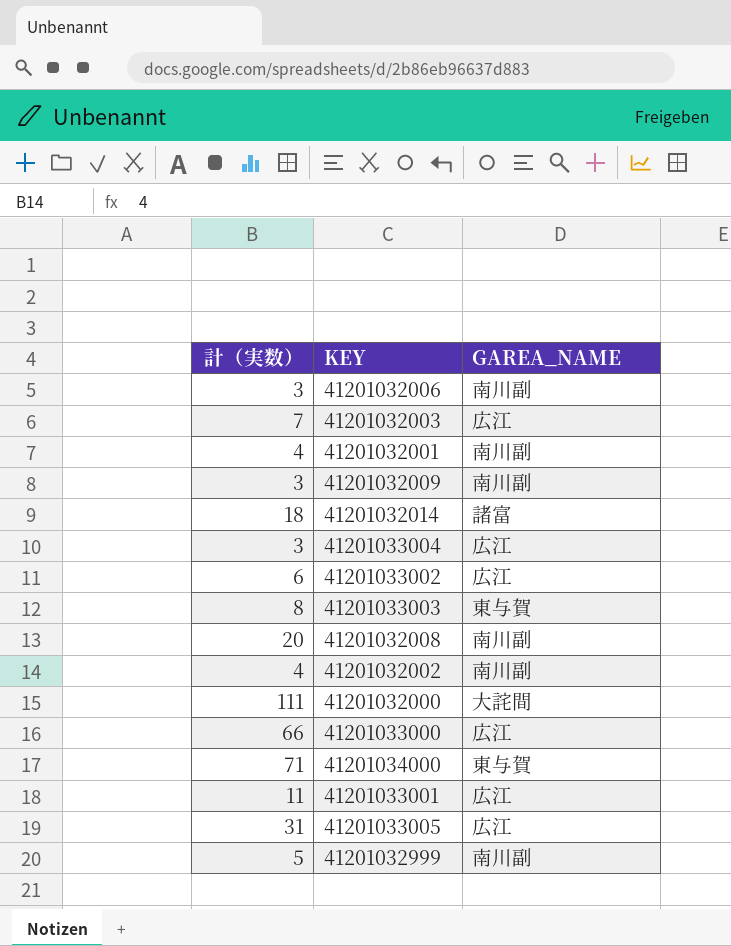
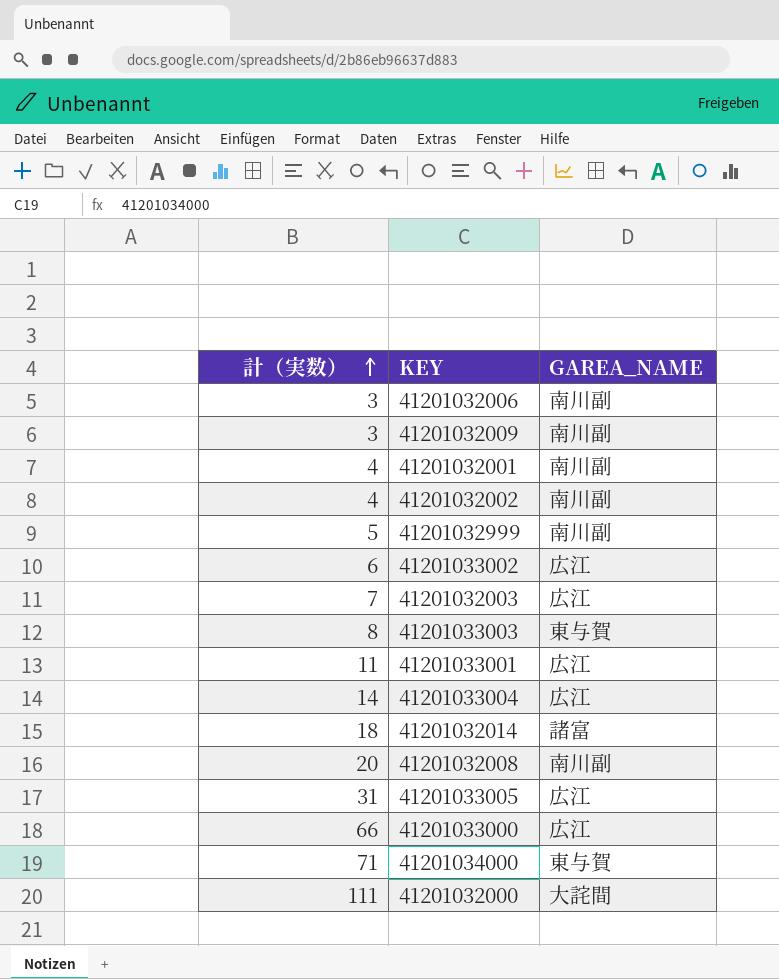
row order: none -> 計（実数） ascending
41201033004 | 計（実数）: 3 -> 14

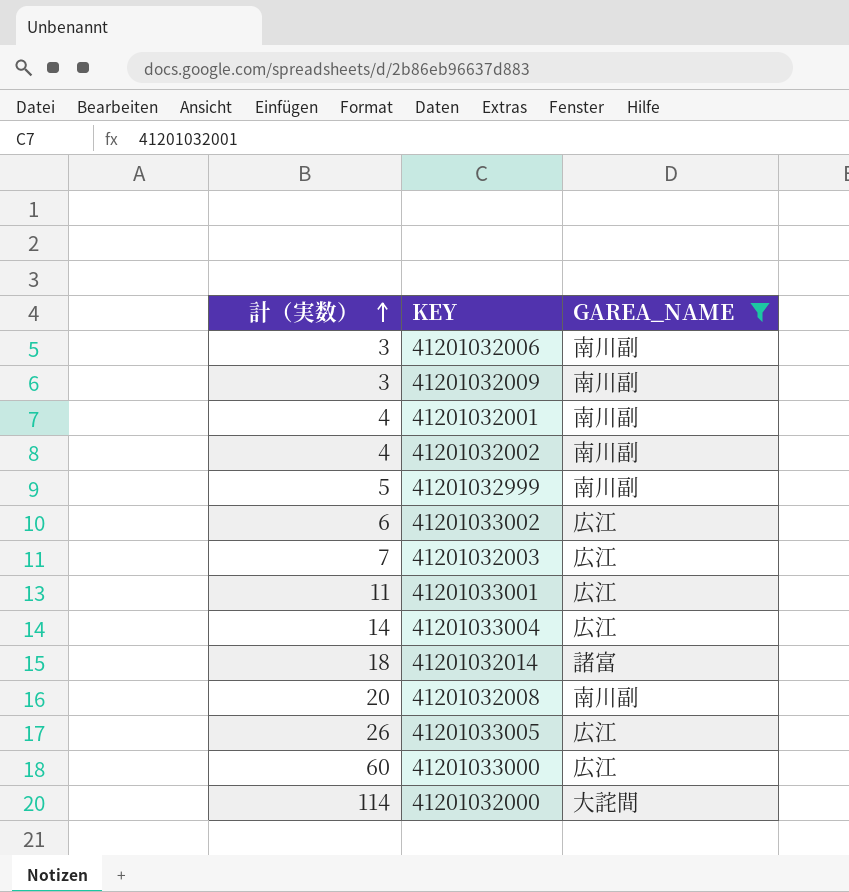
filter: none -> GAREA_NAME != 東与賀
41201033005 | 計（実数）: 31 -> 26
41201033000 | 計（実数）: 66 -> 60
41201032000 | 計（実数）: 111 -> 114

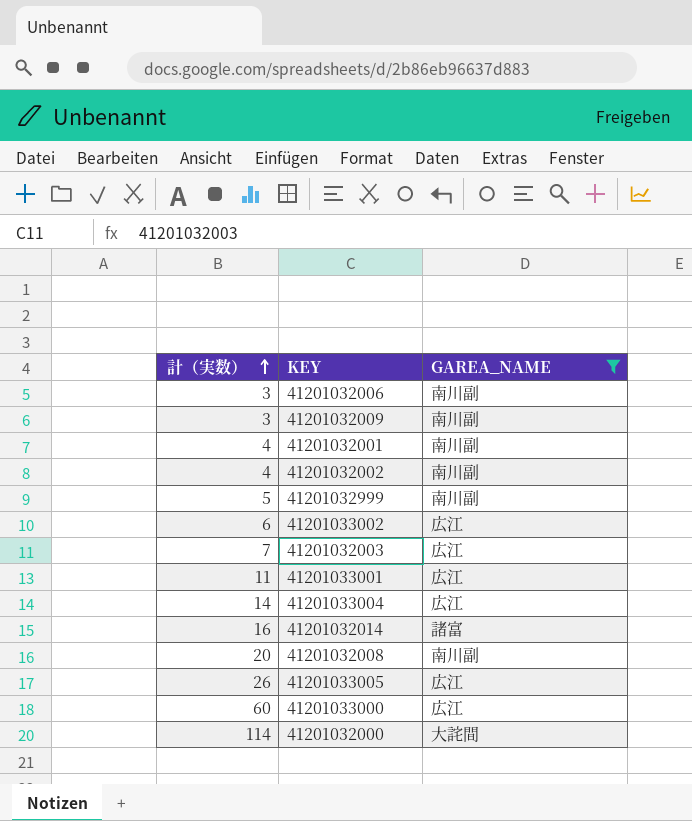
41201032014 | 計（実数）: 18 -> 16

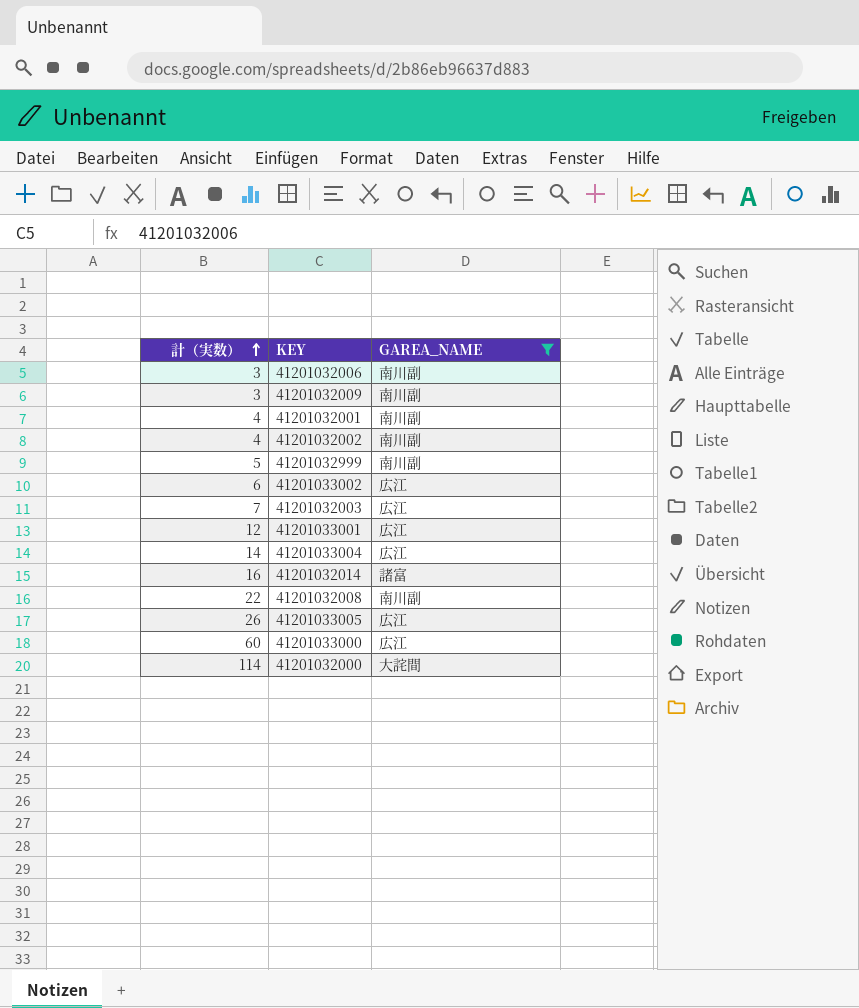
41201033001 | 計（実数）: 11 -> 12
41201032008 | 計（実数）: 20 -> 22

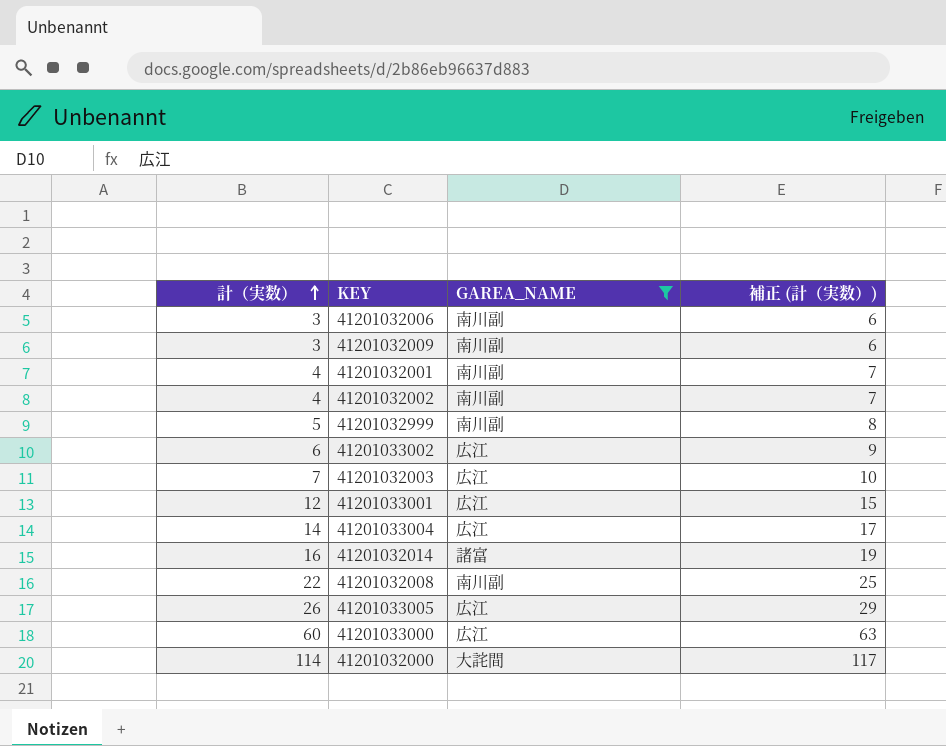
column 補正 (計（実数）) | formula: none -> [計（実数）] + 3

